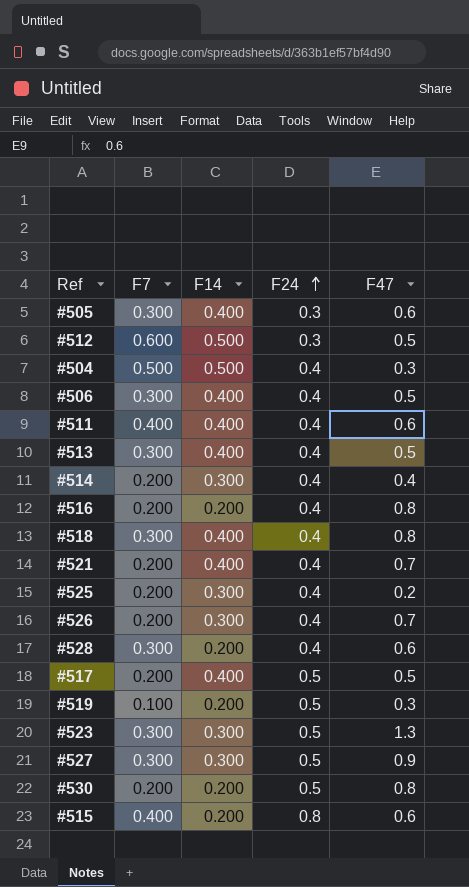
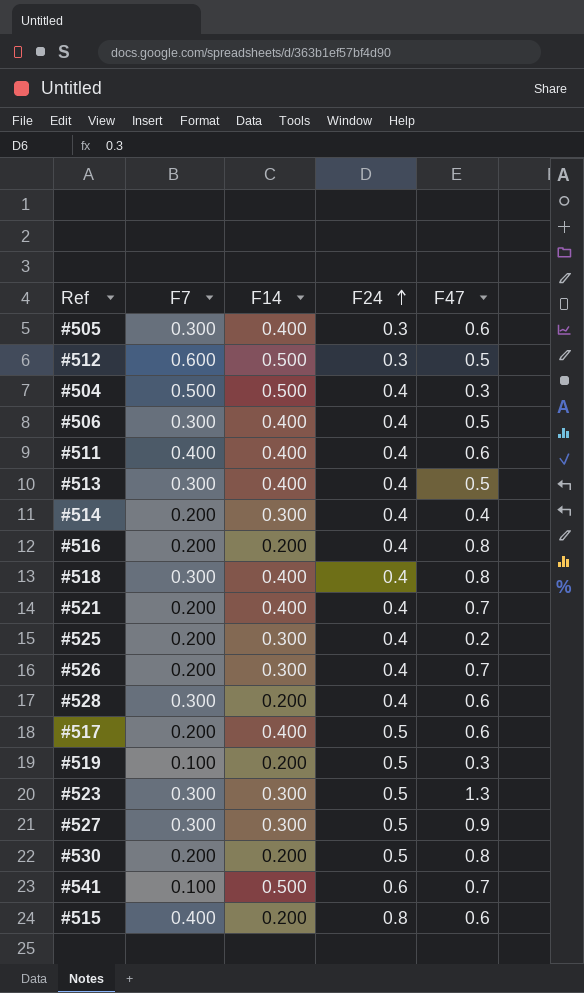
#517 | F47: 0.5 -> 0.6
row #541: none -> 0.100 | 0.500 | 0.6 | 0.7

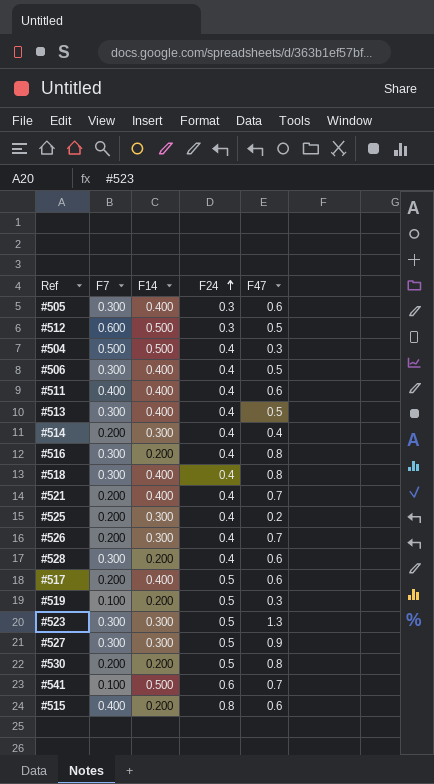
#516 | F7: 0.200 -> 0.300

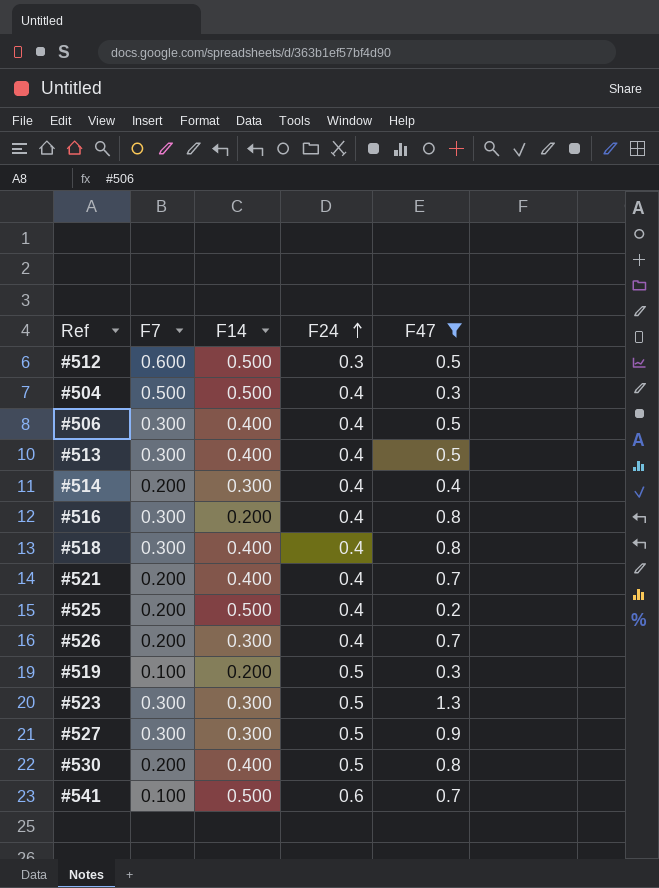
filter: none -> F47 != 0.6
#525 | F14: 0.300 -> 0.500
#530 | F14: 0.200 -> 0.400

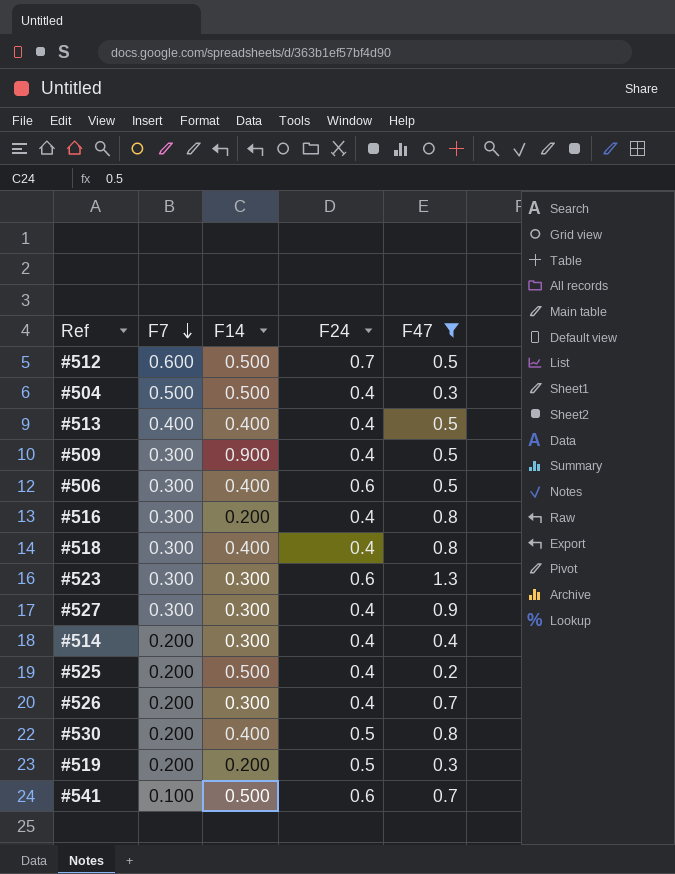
row order: F24 ascending -> F7 descending
row #521: 0.200 | 0.400 | 0.4 | 0.7 -> none
#512 | F24: 0.3 -> 0.7
#513 | F7: 0.300 -> 0.400
row #509: none -> 0.300 | 0.900 | 0.4 | 0.5
#506 | F24: 0.4 -> 0.6
#523 | F24: 0.5 -> 0.6
#527 | F24: 0.5 -> 0.4
#519 | F7: 0.100 -> 0.200

